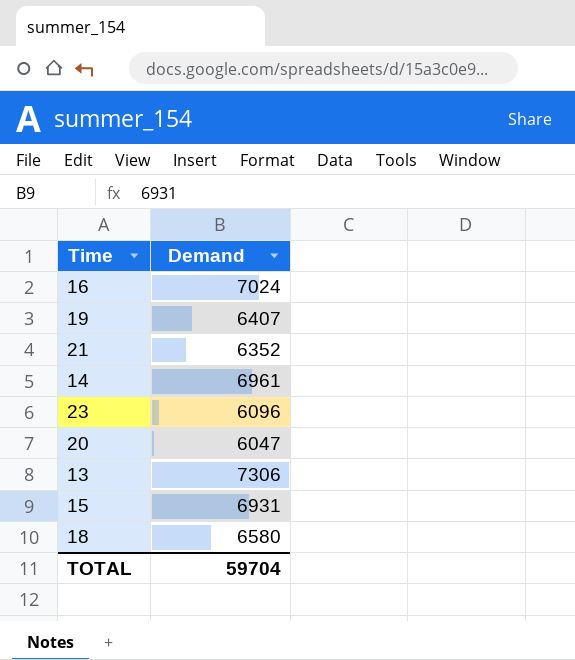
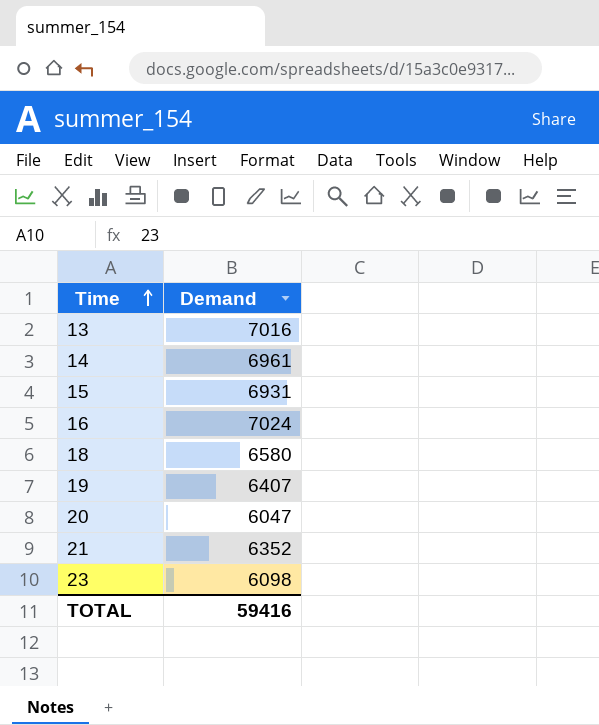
row order: none -> Time ascending
13 | Demand: 7306 -> 7016
23 | Demand: 6096 -> 6098
TOTAL | Demand: 59704 -> 59416

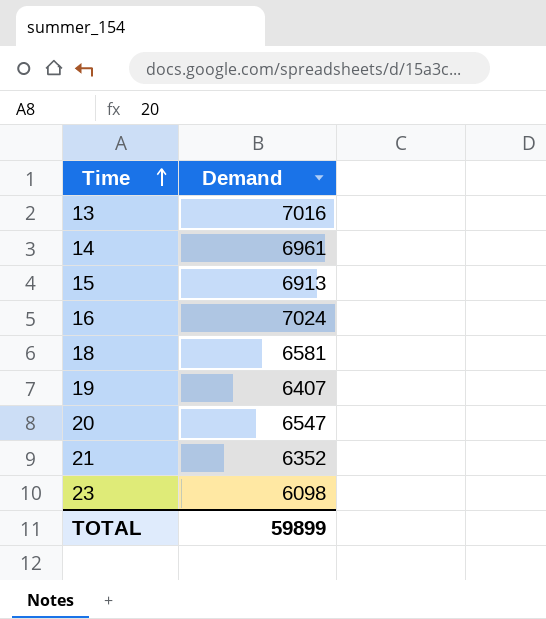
15 | Demand: 6931 -> 6913
18 | Demand: 6580 -> 6581
20 | Demand: 6047 -> 6547
TOTAL | Demand: 59416 -> 59899

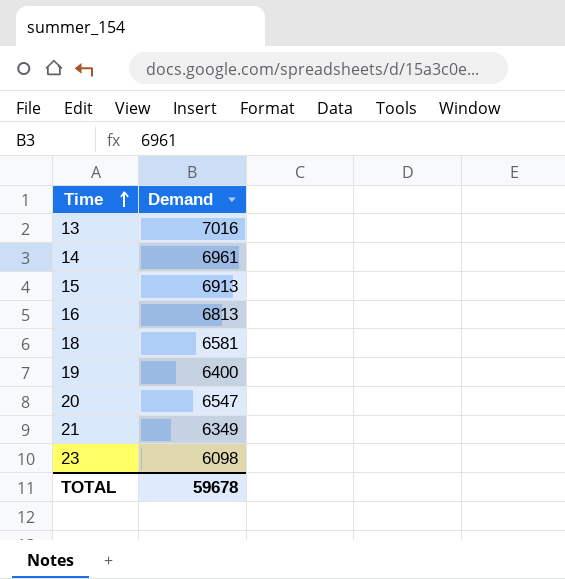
16 | Demand: 7024 -> 6813
19 | Demand: 6407 -> 6400
21 | Demand: 6352 -> 6349
TOTAL | Demand: 59899 -> 59678

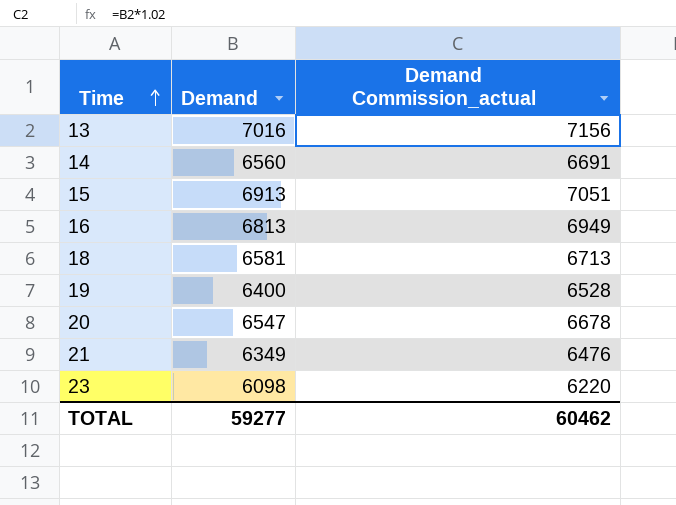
column Demand Commission_actual | formula: none -> [Demand] * 1.02
14 | Demand: 6961 -> 6560
TOTAL | Demand: 59678 -> 59277

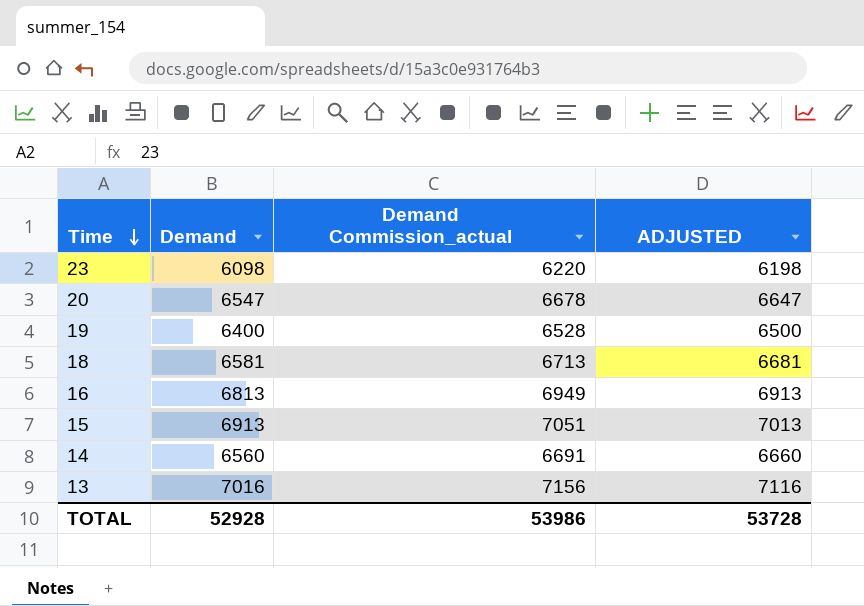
row order: Time ascending -> Time descending
column ADJUSTED | formula: none -> [Demand] + 100
row 21: 6349 | 6476 -> none
TOTAL | Demand: 59277 -> 52928
TOTAL | Demand Commission_actual: 60462 -> 53986

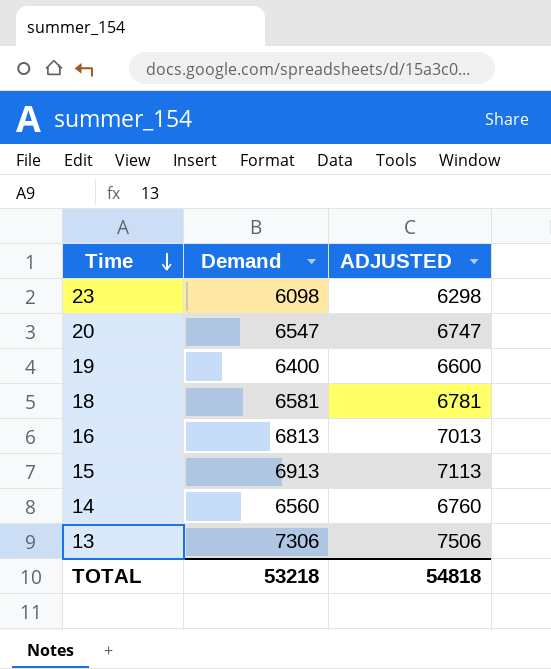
column Demand Commission_actual | formula: [Demand] * 1.02 -> none
column ADJUSTED | formula: [Demand] + 100 -> [Demand] + 200
13 | Demand: 7016 -> 7306
TOTAL | Demand: 52928 -> 53218
TOTAL | ADJUSTED: 53728 -> 54818

